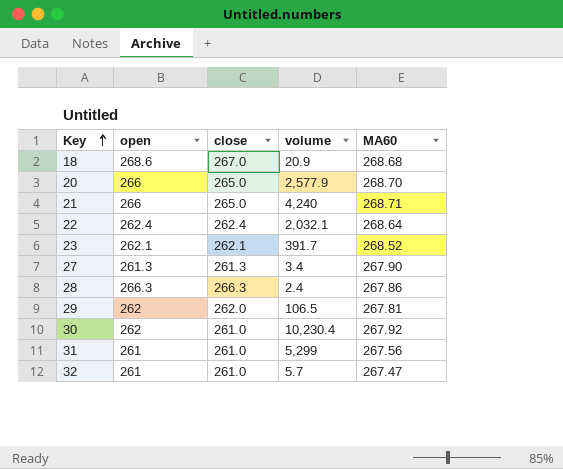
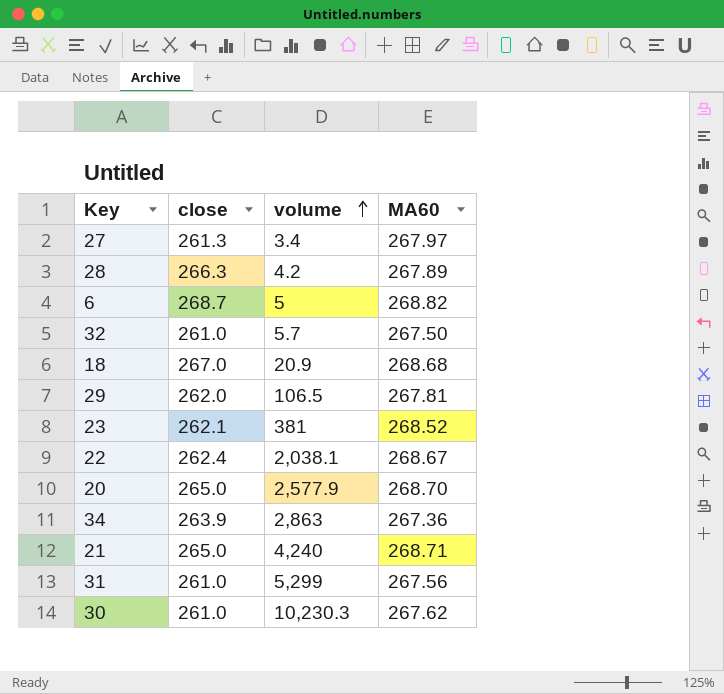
row order: Key ascending -> volume ascending
column open | position: 2 -> none
27 | MA60: 267.90 -> 267.97
28 | volume: 2.4 -> 4.2
28 | MA60: 267.86 -> 267.89
row 6: none -> 268.7 | 5 | 268.82
32 | MA60: 267.47 -> 267.50
23 | volume: 391.7 -> 381
22 | volume: 2,032.1 -> 2,038.1
22 | MA60: 268.64 -> 268.67
row 34: none -> 263.9 | 2,863 | 267.36
30 | volume: 10,230.4 -> 10,230.3
30 | MA60: 267.92 -> 267.62

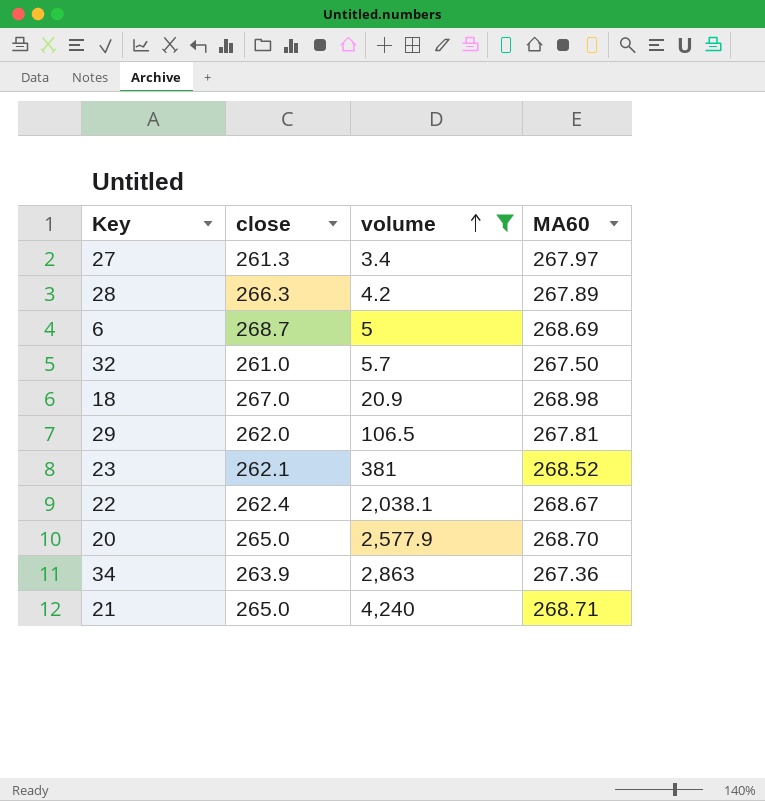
filter: none -> volume <= 4,240
6 | MA60: 268.82 -> 268.69
18 | MA60: 268.68 -> 268.98

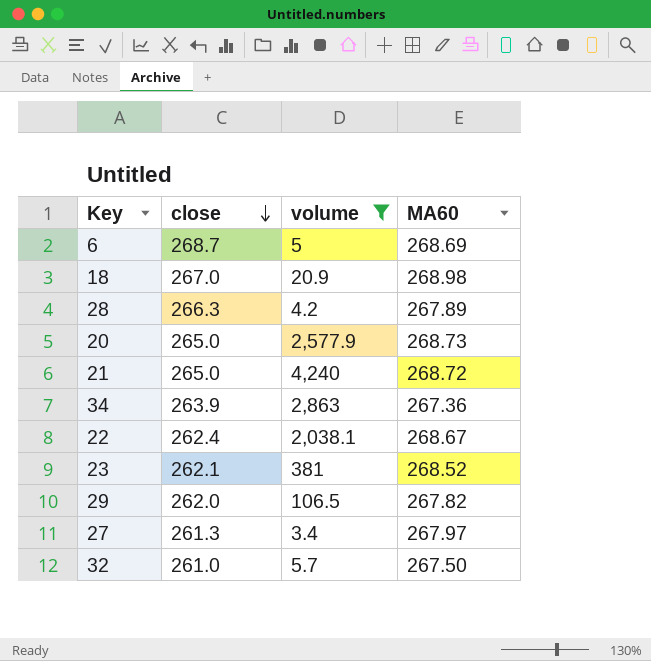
row order: volume ascending -> close descending
20 | MA60: 268.70 -> 268.73
21 | MA60: 268.71 -> 268.72
29 | MA60: 267.81 -> 267.82

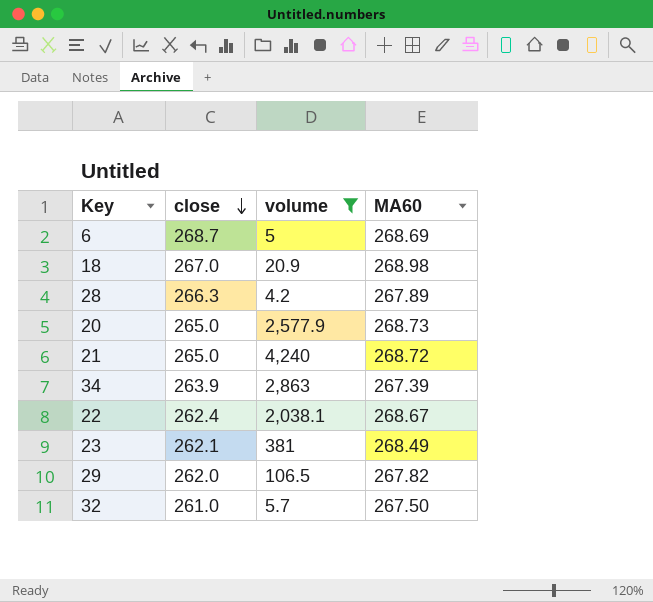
row 27: 261.3 | 3.4 | 267.97 -> none
34 | MA60: 267.36 -> 267.39
23 | MA60: 268.52 -> 268.49

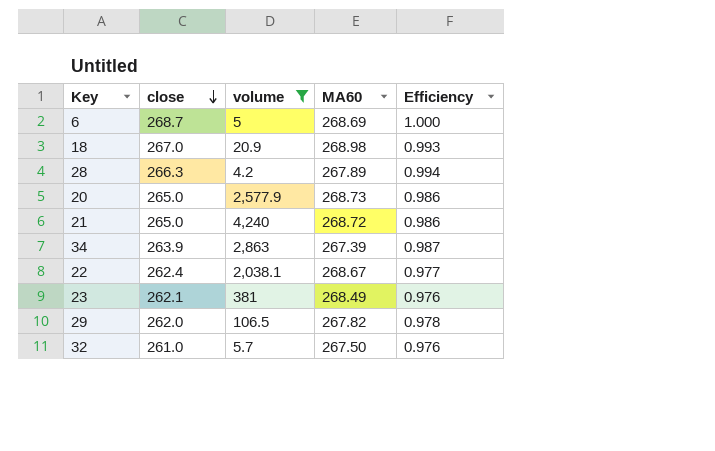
column Efficiency | formula: none -> [close] / [MA60]

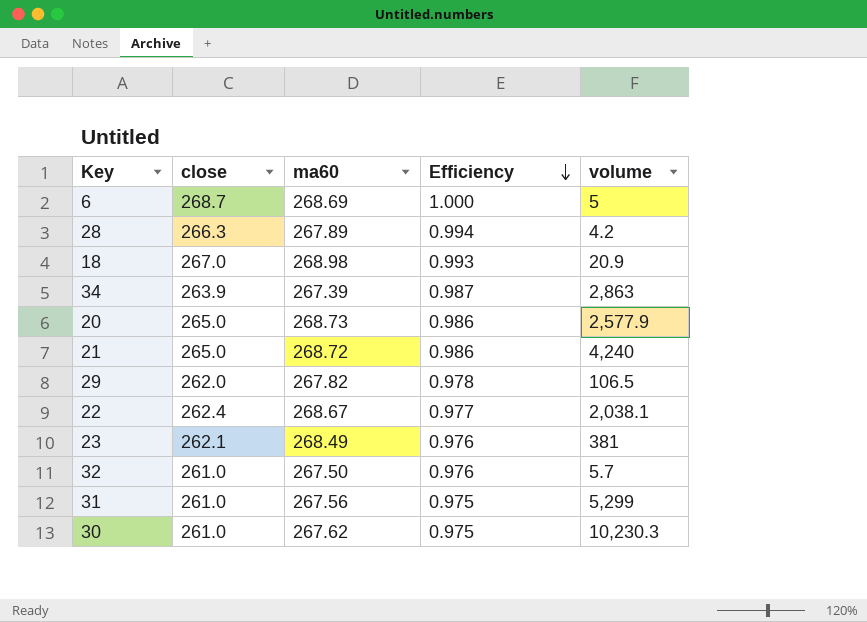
filter: volume <= 4,240 -> none
row order: close descending -> Efficiency descending
column name: MA60 -> ma60
column volume | position: 3 -> 5

